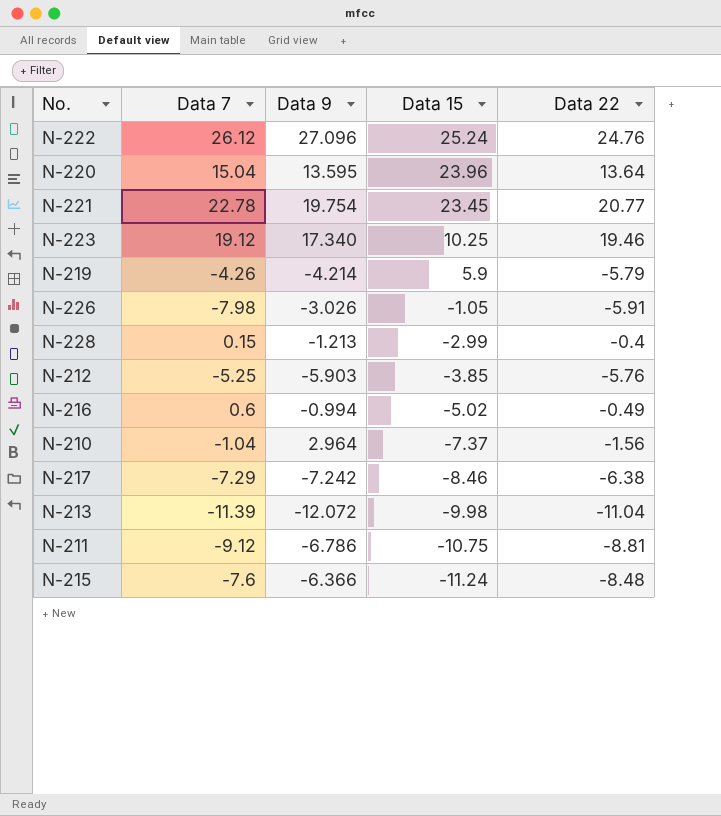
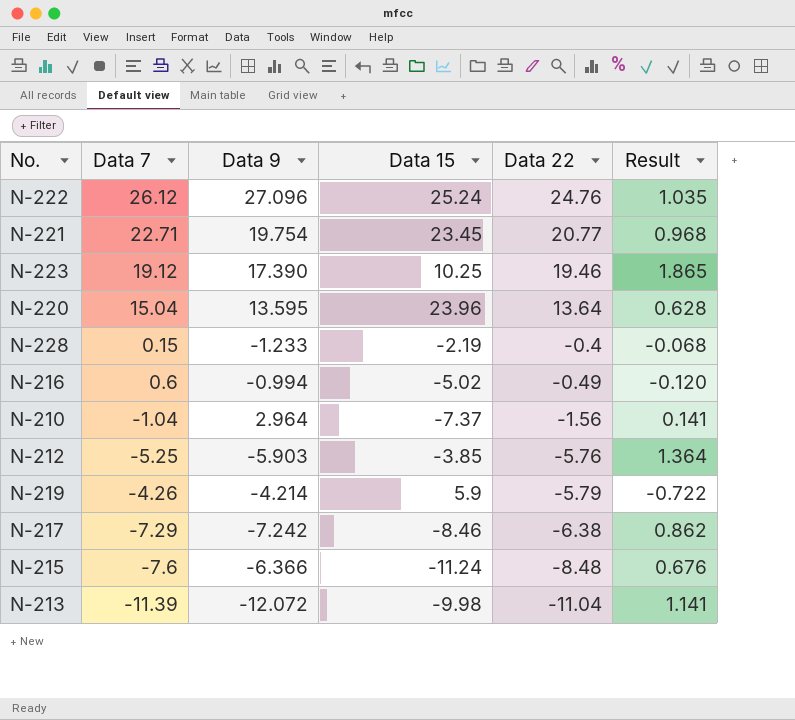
row order: Data 15 descending -> Data 22 descending
column Result | formula: none -> [Data 7] / [Data 15]
row N-226: -7.98 | -3.026 | -1.05 | -5.91 -> none
row N-211: -9.12 | -6.786 | -10.75 | -8.81 -> none
N-221 | Data 7: 22.78 -> 22.71
N-223 | Data 9: 17.340 -> 17.390
N-228 | Data 9: -1.213 -> -1.233
N-228 | Data 15: -2.99 -> -2.19

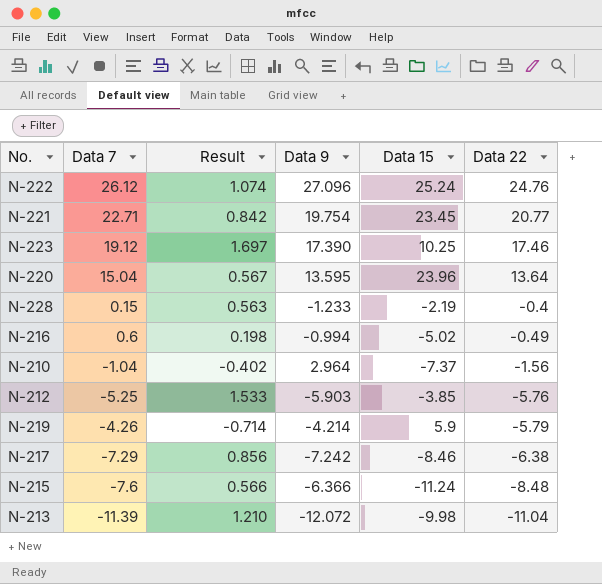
column Result | formula: [Data 7] / [Data 15] -> [Data 9] / [Data 15]
column Result | position: 6 -> 3
N-223 | Data 22: 19.46 -> 17.46

